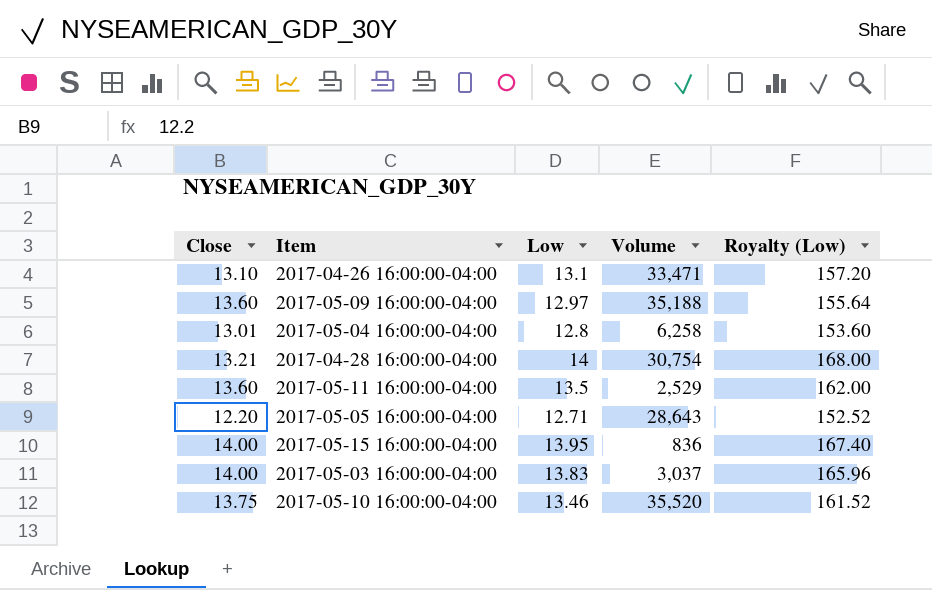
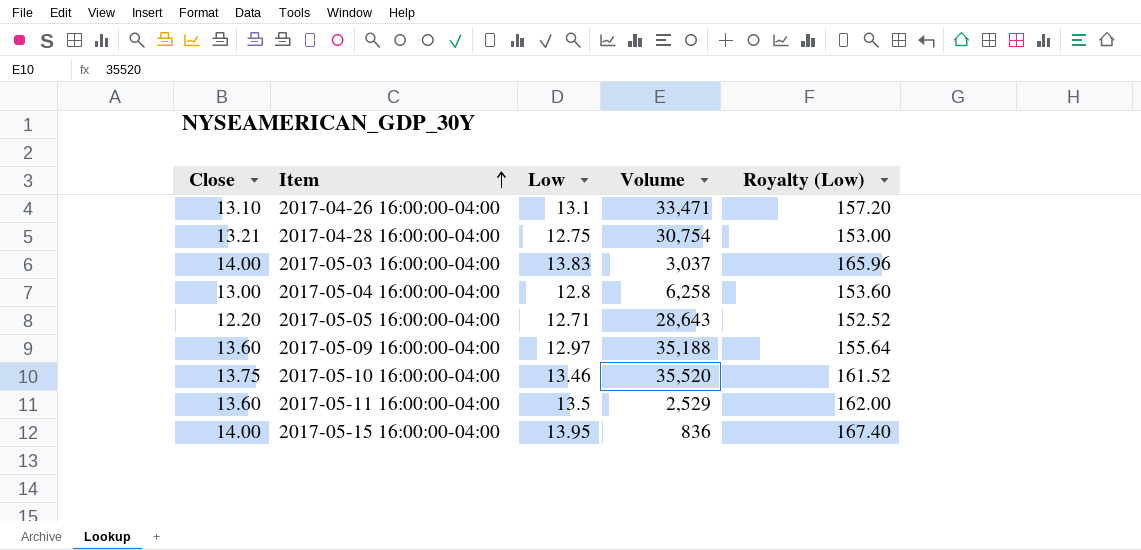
row order: none -> Item ascending
2017-04-28 16:00:00-04:00 | Low: 14 -> 12.75
2017-04-28 16:00:00-04:00 | Royalty (Low): 168.00 -> 153.00
2017-05-04 16:00:00-04:00 | Close: 13.01 -> 13.00

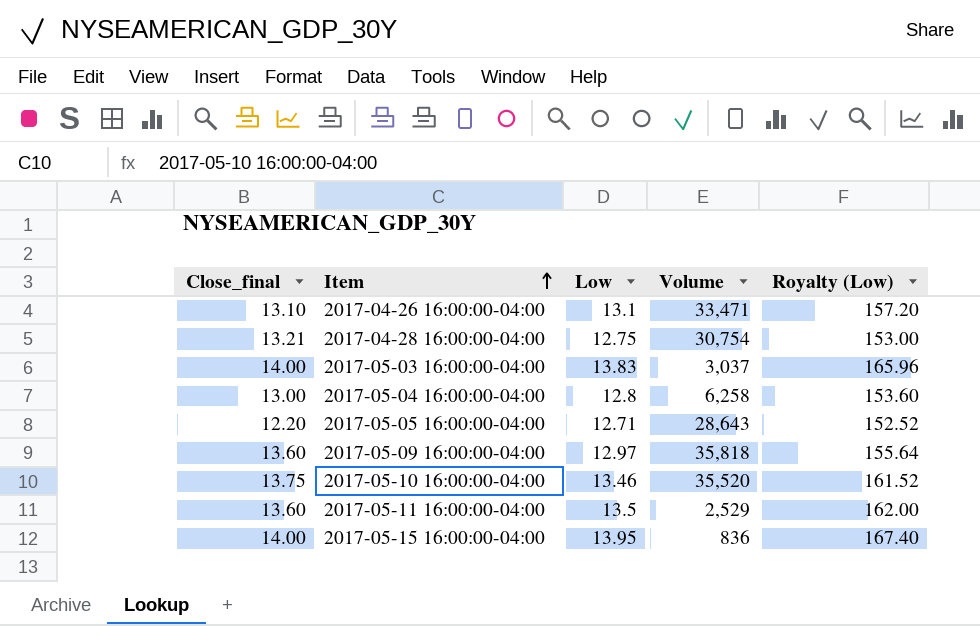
column name: Close -> Close_final
2017-05-09 16:00:00-04:00 | Volume: 35,188 -> 35,818

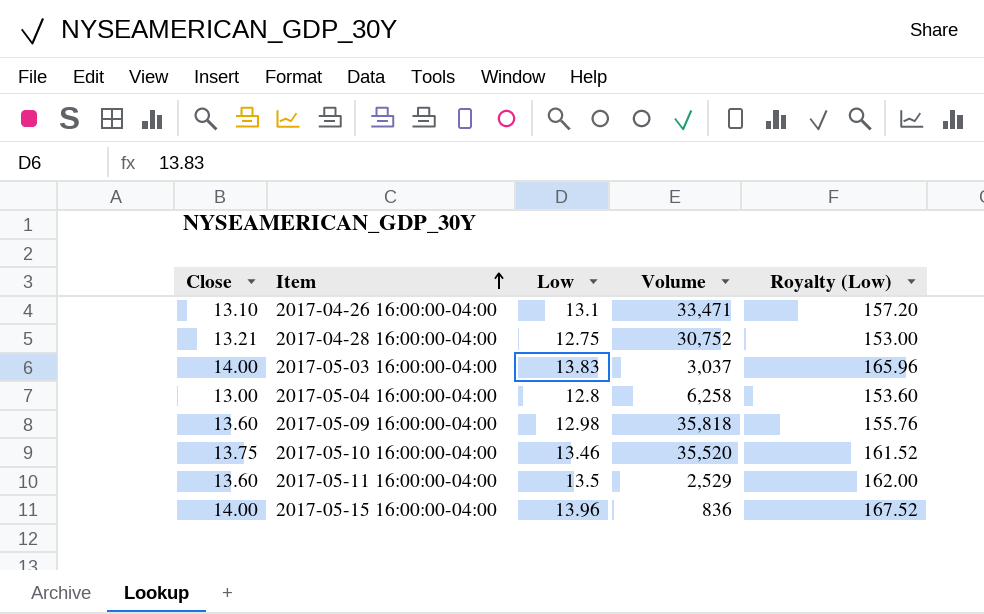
column name: Close_final -> Close
row 2017-05-05 16:00:00-04:00: 12.20 | 12.71 | 28,643 | 152.52 -> none
2017-04-28 16:00:00-04:00 | Volume: 30,754 -> 30,752
2017-05-09 16:00:00-04:00 | Low: 12.97 -> 12.98
2017-05-09 16:00:00-04:00 | Royalty (Low): 155.64 -> 155.76
2017-05-15 16:00:00-04:00 | Low: 13.95 -> 13.96
2017-05-15 16:00:00-04:00 | Royalty (Low): 167.40 -> 167.52

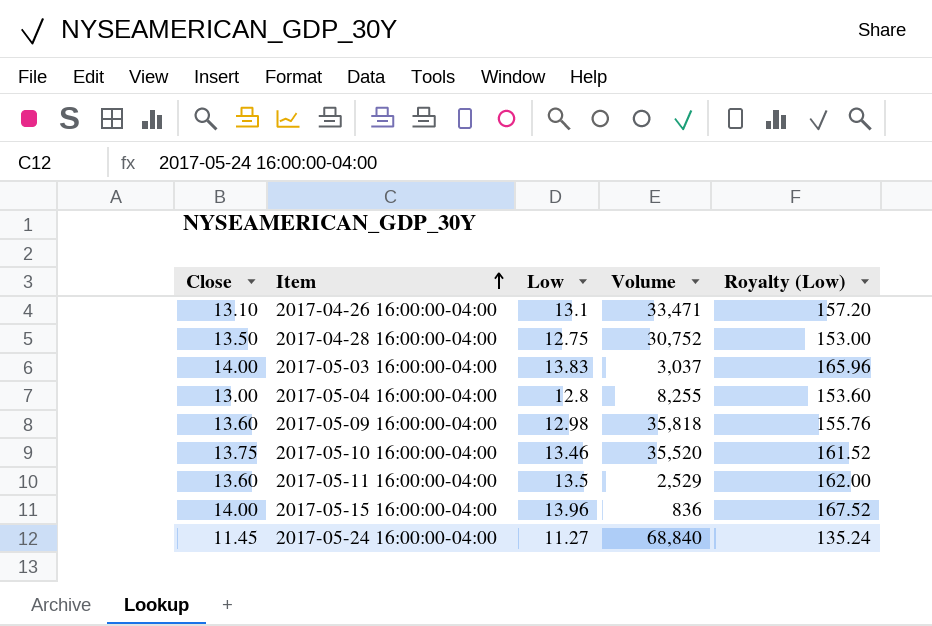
2017-04-28 16:00:00-04:00 | Close: 13.21 -> 13.50
2017-05-04 16:00:00-04:00 | Volume: 6,258 -> 8,255
row 2017-05-24 16:00:00-04:00: none -> 11.45 | 11.27 | 68,840 | 135.24

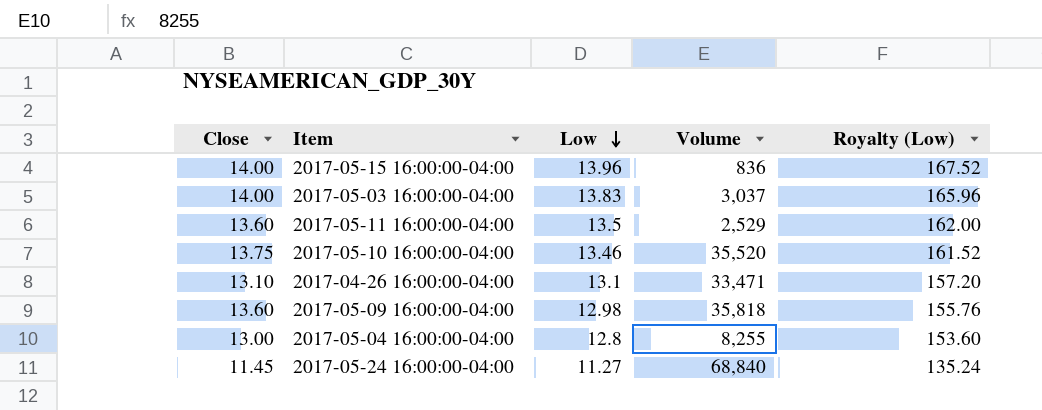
row order: Item ascending -> Low descending
row 2017-04-28 16:00:00-04:00: 13.50 | 12.75 | 30,752 | 153.00 -> none

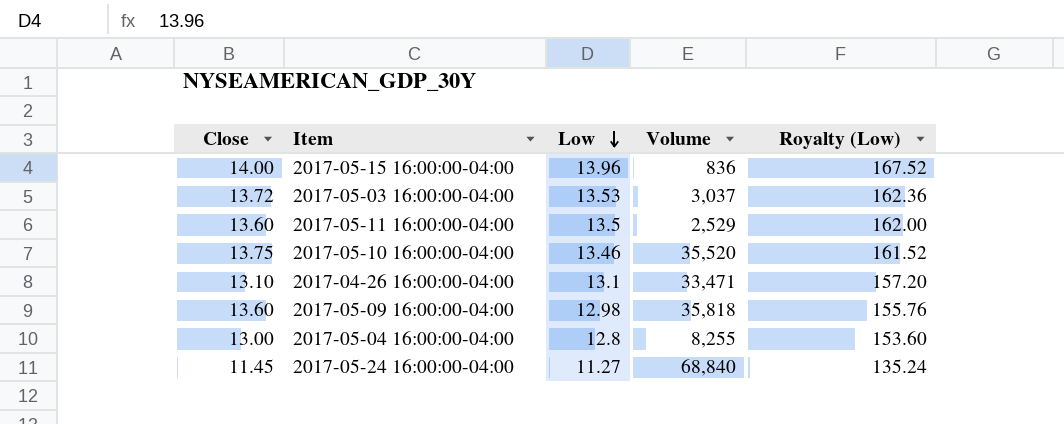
2017-05-03 16:00:00-04:00 | Close: 14.00 -> 13.72
2017-05-03 16:00:00-04:00 | Low: 13.83 -> 13.53
2017-05-03 16:00:00-04:00 | Royalty (Low): 165.96 -> 162.36

